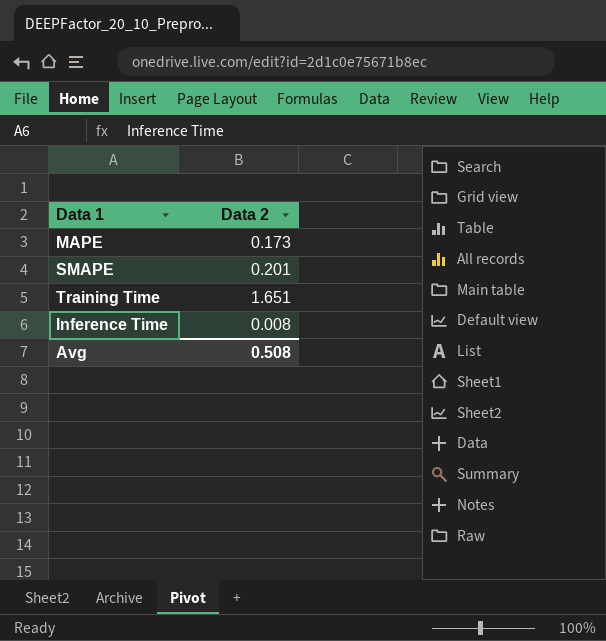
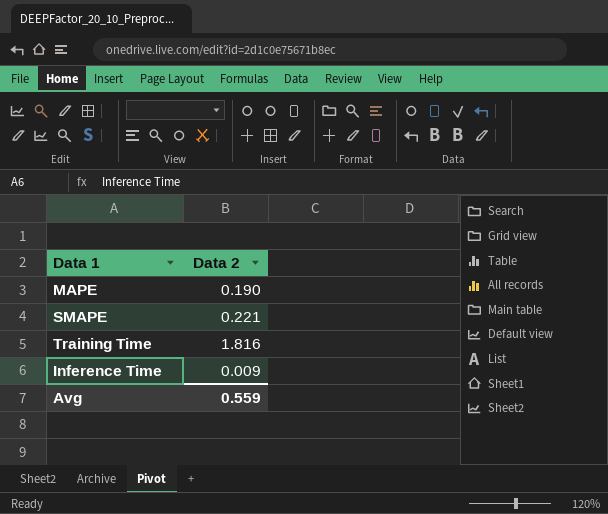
MAPE | Data 2: 0.173 -> 0.190
SMAPE | Data 2: 0.201 -> 0.221
Training Time | Data 2: 1.651 -> 1.816
Inference Time | Data 2: 0.008 -> 0.009
Avg | Data 2: 0.508 -> 0.559

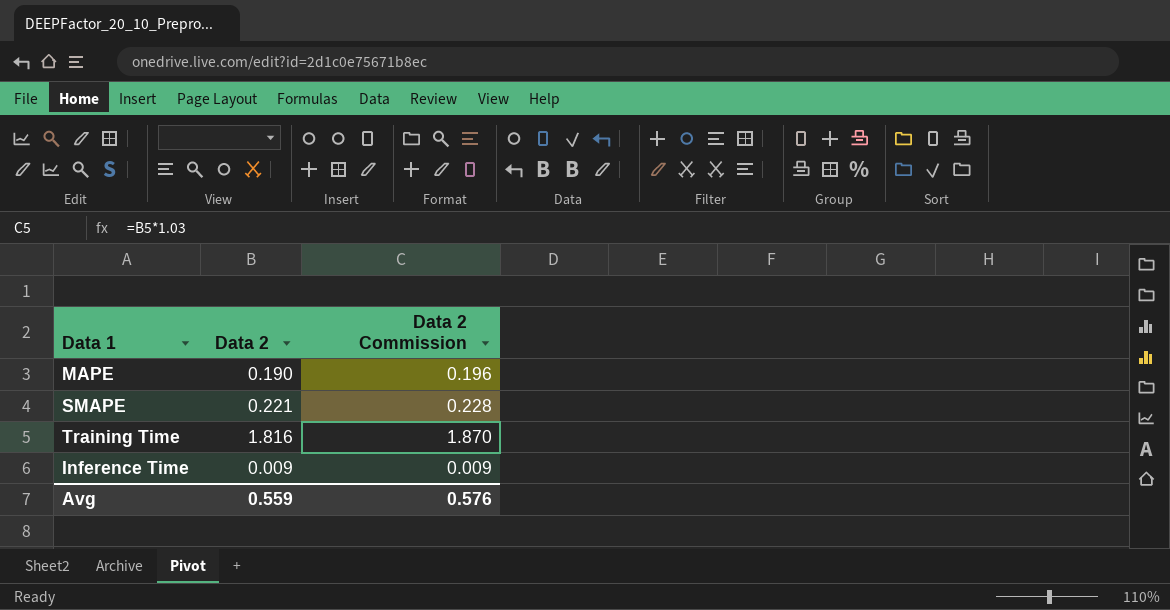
column Data 2 Commission | formula: none -> [Data 2] * 1.03

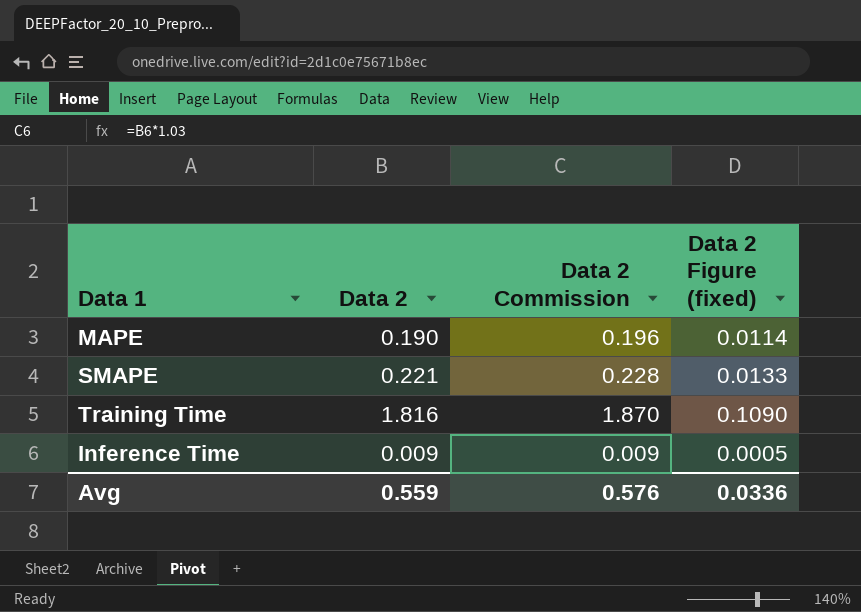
column Data 2 Figure (fixed) | formula: none -> [Data 2] * 0.06

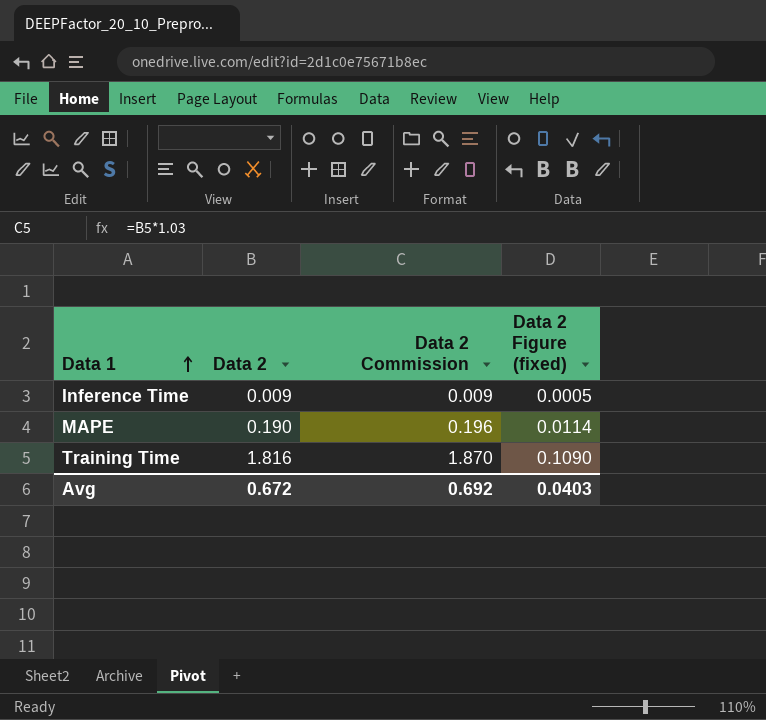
row order: none -> Data 1 ascending
row SMAPE: 0.221 | 0.228 | 0.0133 -> none
Avg | Data 2: 0.559 -> 0.672
Avg | Data 2 Commission: 0.576 -> 0.692
Avg | Data 2 Figure (fixed): 0.0336 -> 0.0403

